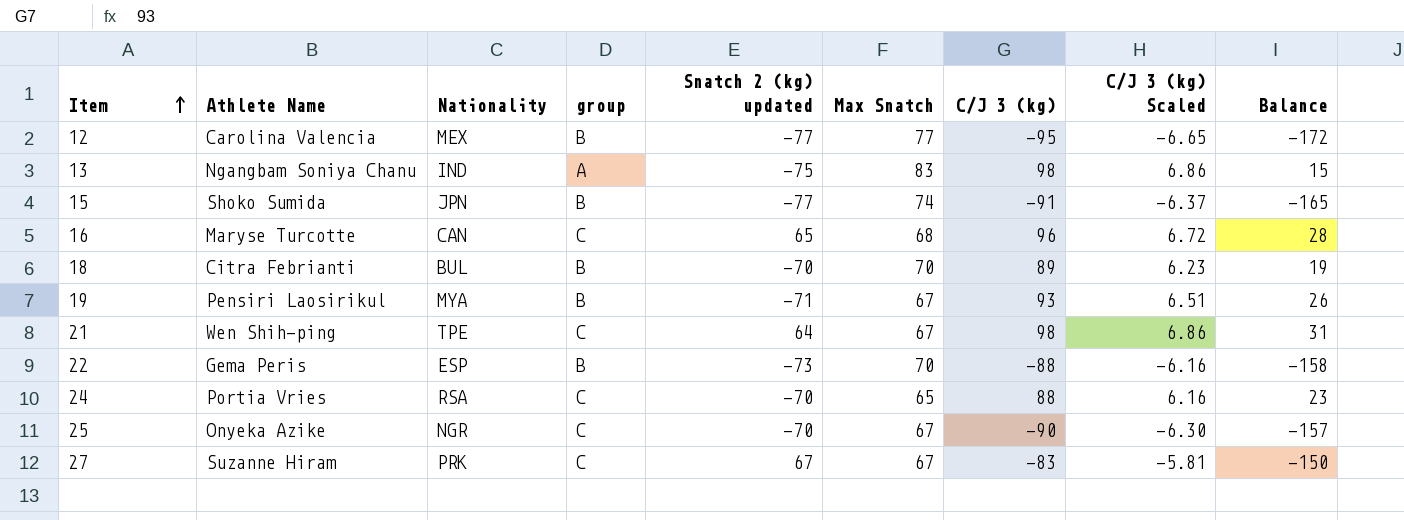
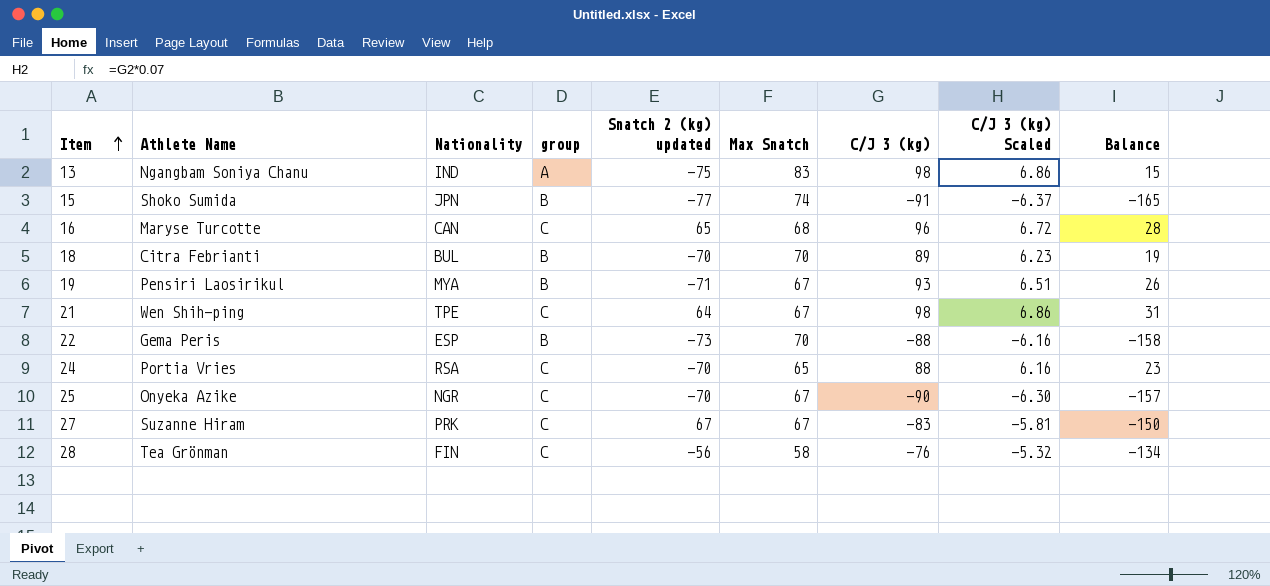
row 12: Carolina Valencia | MEX | B | -77 | 77 | -95 | -6.65 | -172 -> none
row 28: none -> Tea Grönman | FIN | C | -56 | 58 | -76 | -5.32 | -134

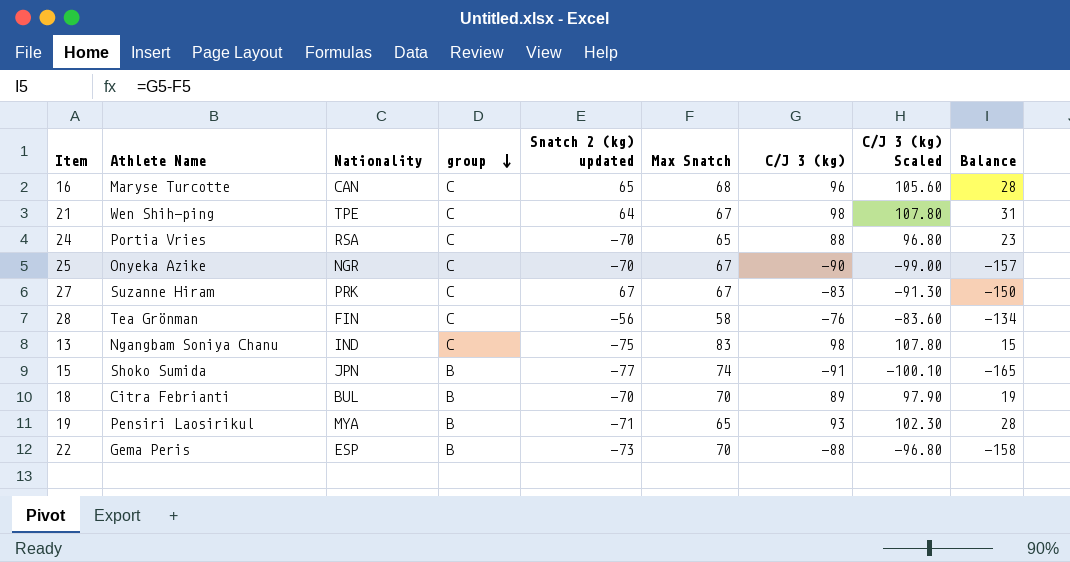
row order: Item ascending -> group descending
column C/J 3 (kg) Scaled | formula: [C/J 3 (kg)] * 0.07 -> [C/J 3 (kg)] * 1.1
13 | group: A -> C
19 | Max Snatch: 67 -> 65
19 | Balance: 26 -> 28

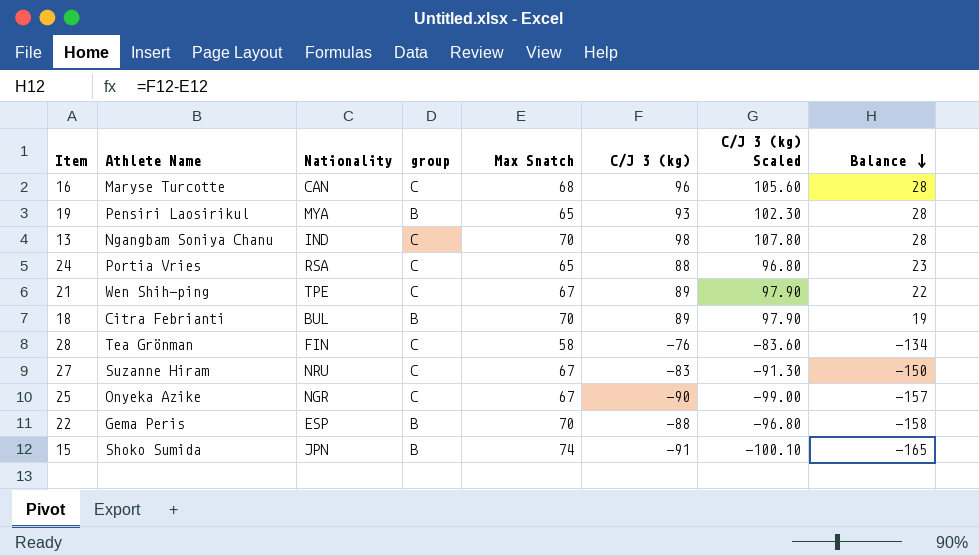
row order: group descending -> Balance descending
column Snatch 2 (kg) updated | position: 5 -> none
13 | Max Snatch: 83 -> 70
13 | Balance: 15 -> 28
21 | C/J 3 (kg): 98 -> 89
21 | C/J 3 (kg) Scaled: 107.80 -> 97.90
21 | Balance: 31 -> 22
27 | Nationality: PRK -> NRU

